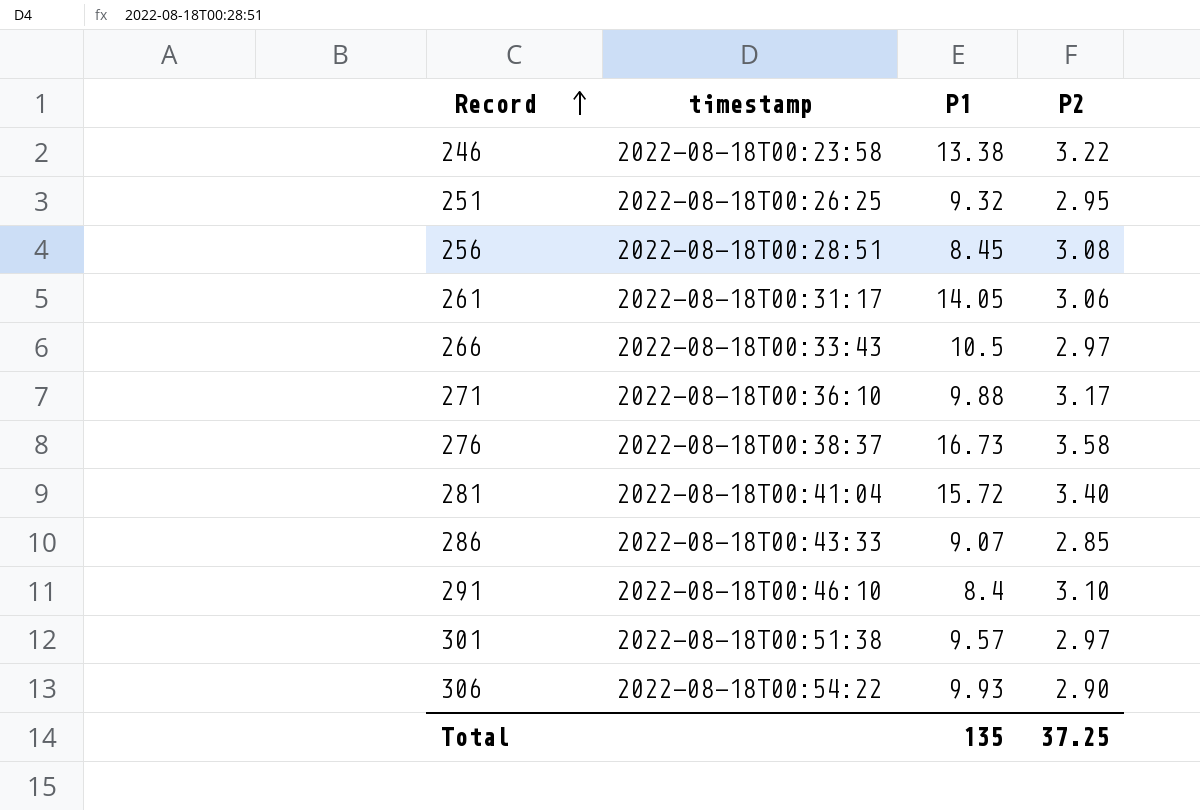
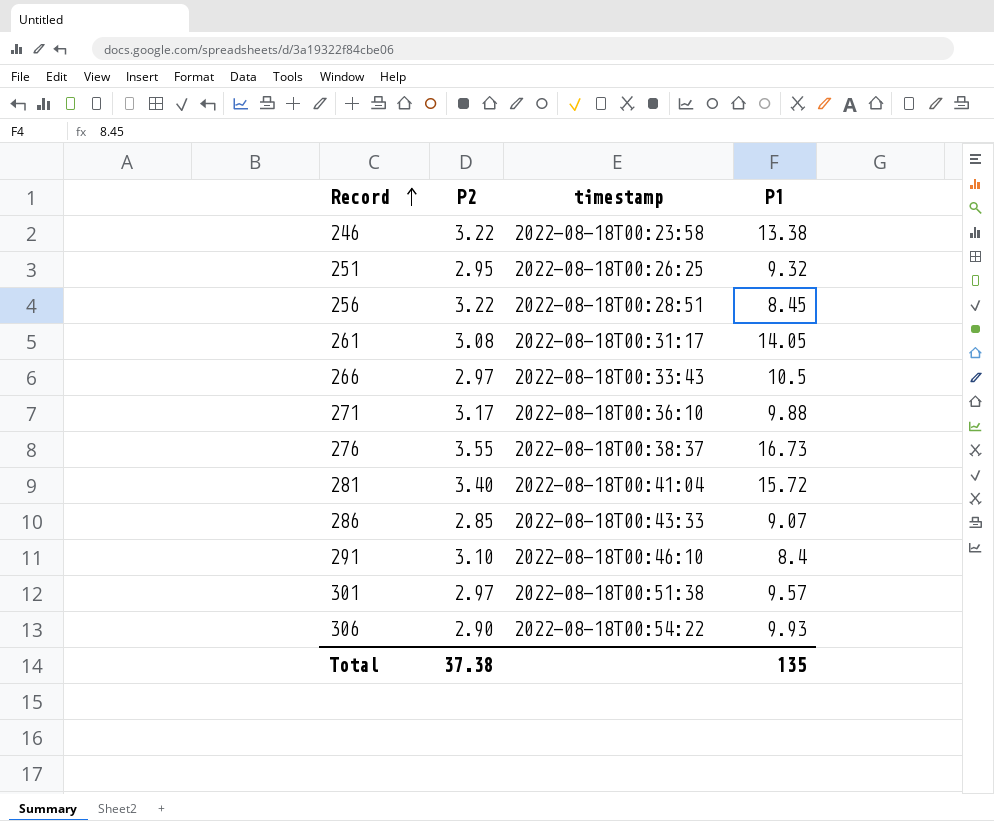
column P2 | position: 4 -> 2
256 | P2: 3.08 -> 3.22
261 | P2: 3.06 -> 3.08
276 | P2: 3.58 -> 3.55
Total | P2: 37.25 -> 37.38

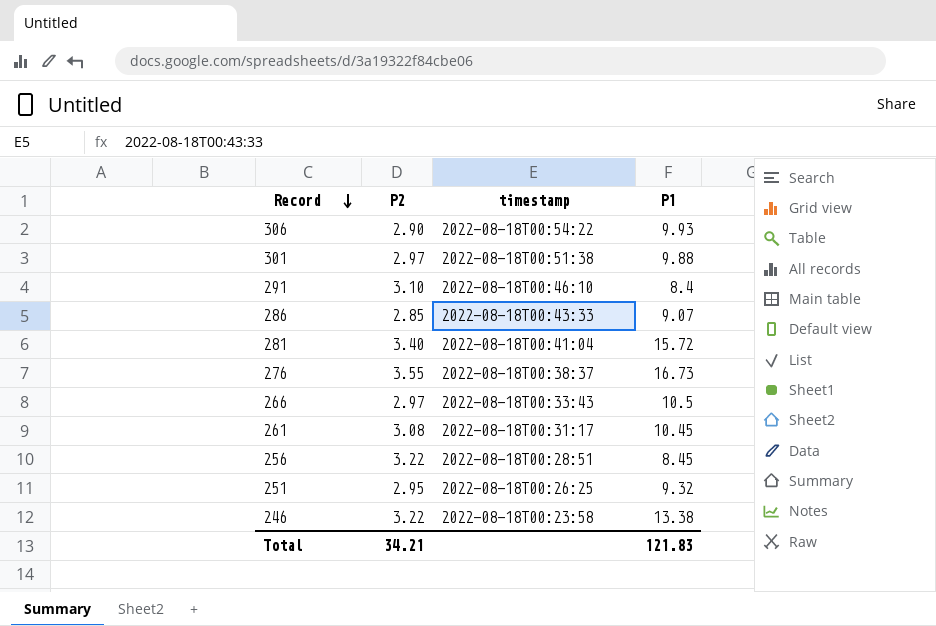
row order: Record ascending -> Record descending
row 271: 3.17 | 2022-08-18T00:36:10 | 9.88 -> none
301 | P1: 9.57 -> 9.88
261 | P1: 14.05 -> 10.45
Total | P2: 37.38 -> 34.21
Total | P1: 135 -> 121.83

